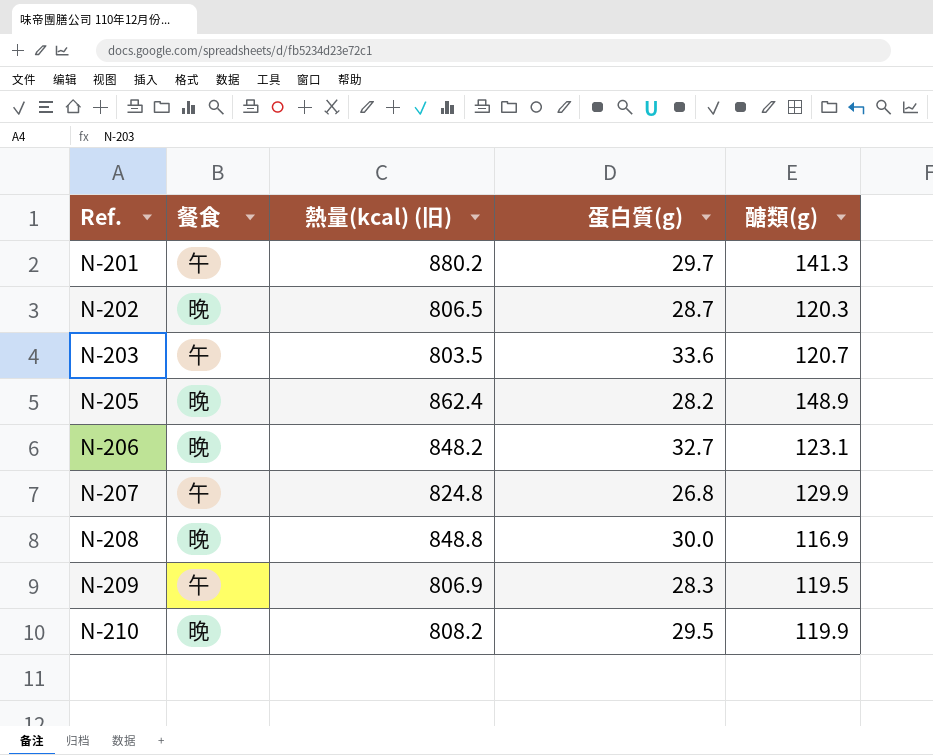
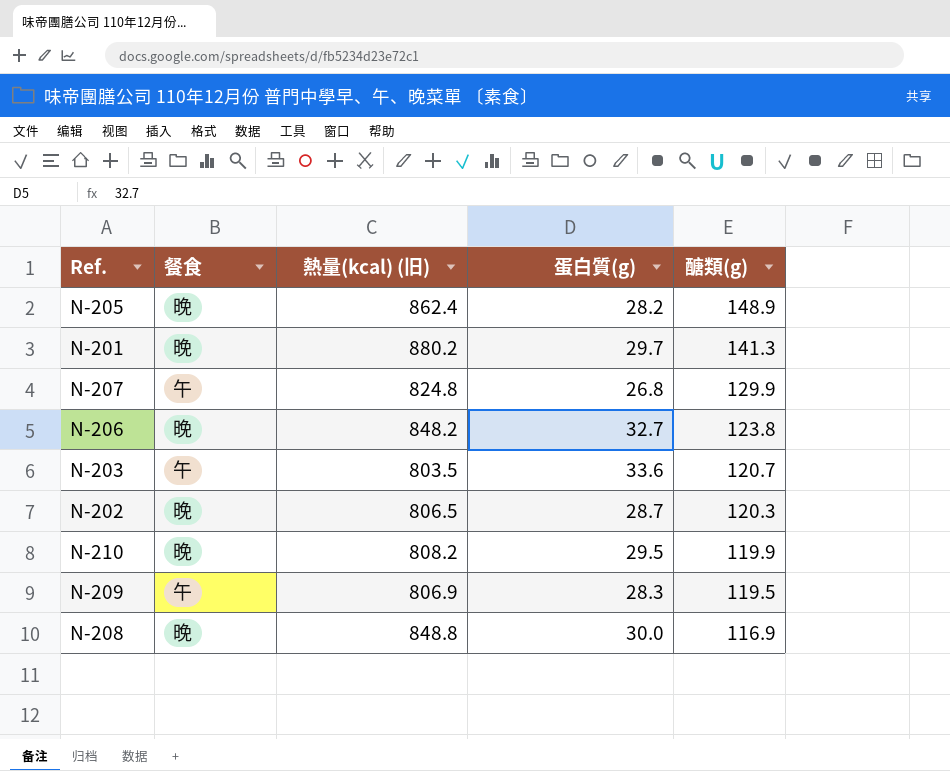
row order: Ref. ascending -> 醣類(g) descending
N-201 | 餐食: 午 -> 晚
N-206 | 醣類(g): 123.1 -> 123.8

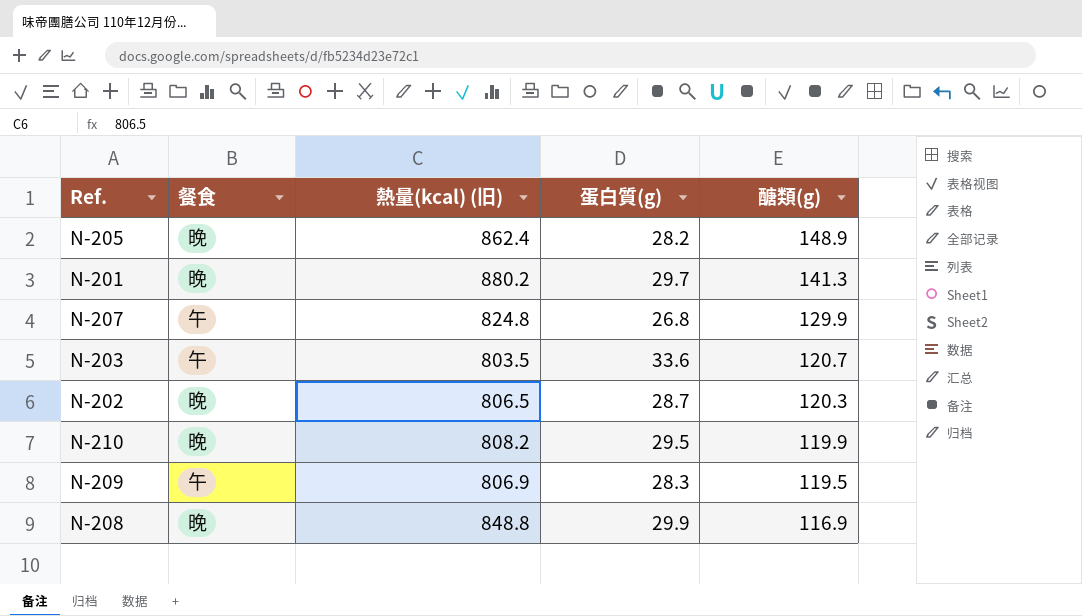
row N-206: 晚 | 848.2 | 32.7 | 123.8 -> none
N-208 | 蛋白質(g): 30.0 -> 29.9

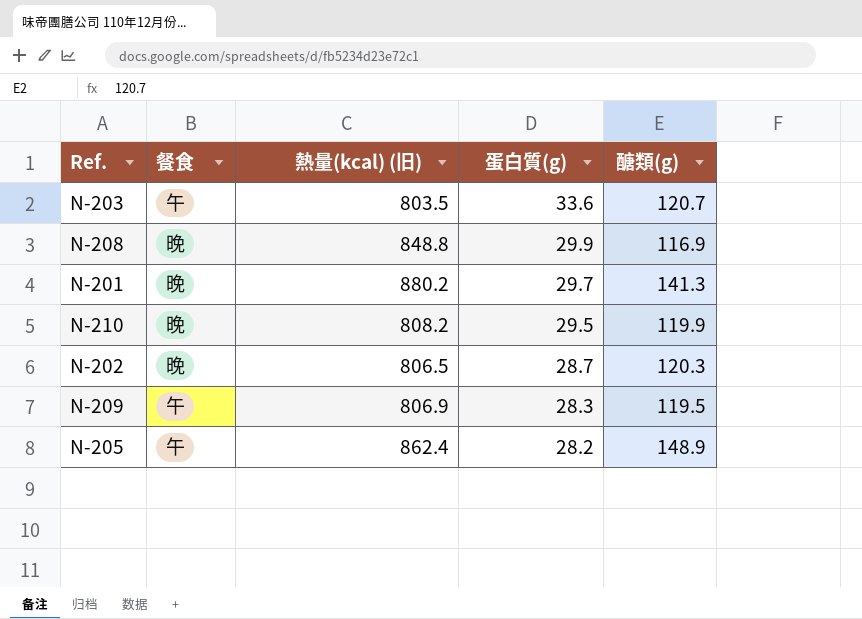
row order: 醣類(g) descending -> 蛋白質(g) descending
row N-207: 午 | 824.8 | 26.8 | 129.9 -> none
N-205 | 餐食: 晚 -> 午

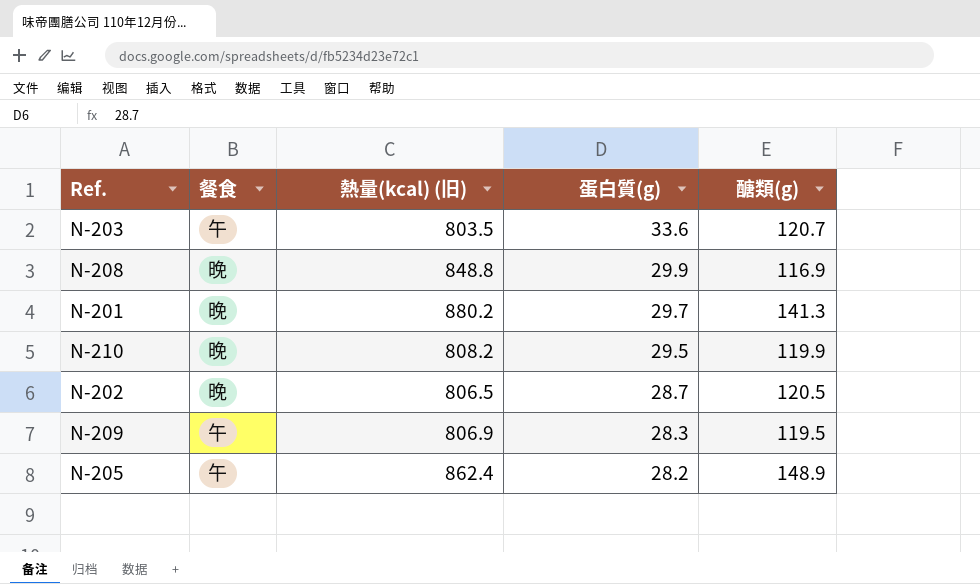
N-202 | 醣類(g): 120.3 -> 120.5

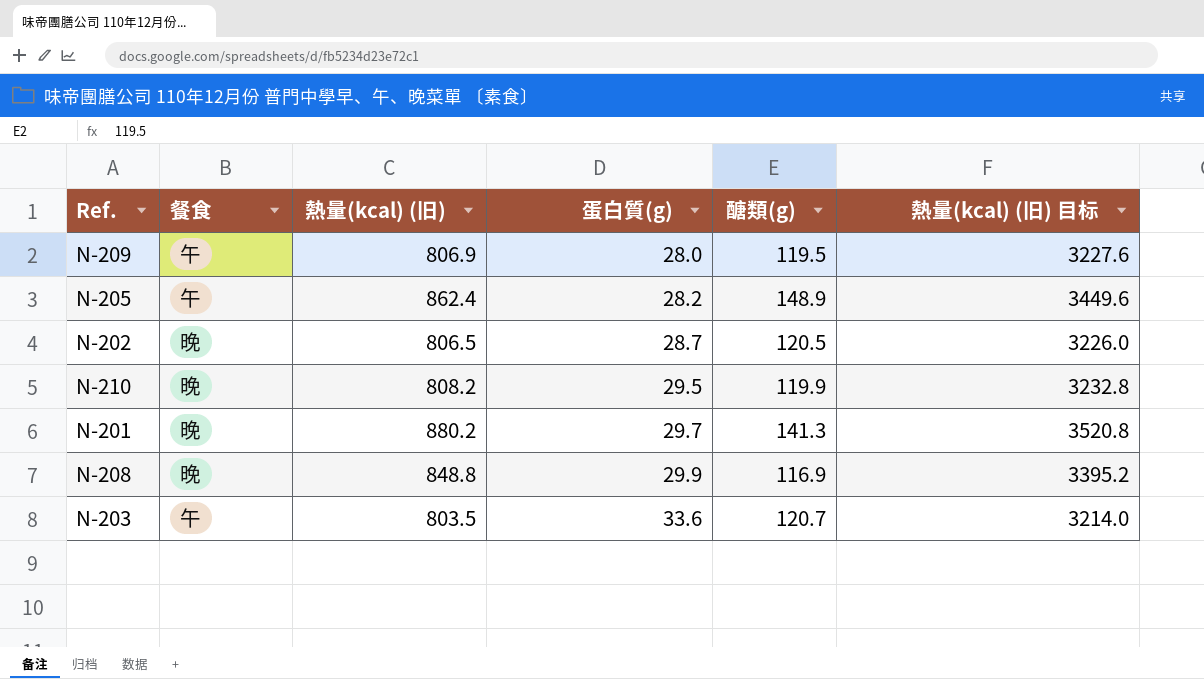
row order: 蛋白質(g) descending -> 蛋白質(g) ascending
column 熱量(kcal) (旧) 目标 | formula: none -> [熱量(kcal) (旧)] * 4
N-209 | 蛋白質(g): 28.3 -> 28.0

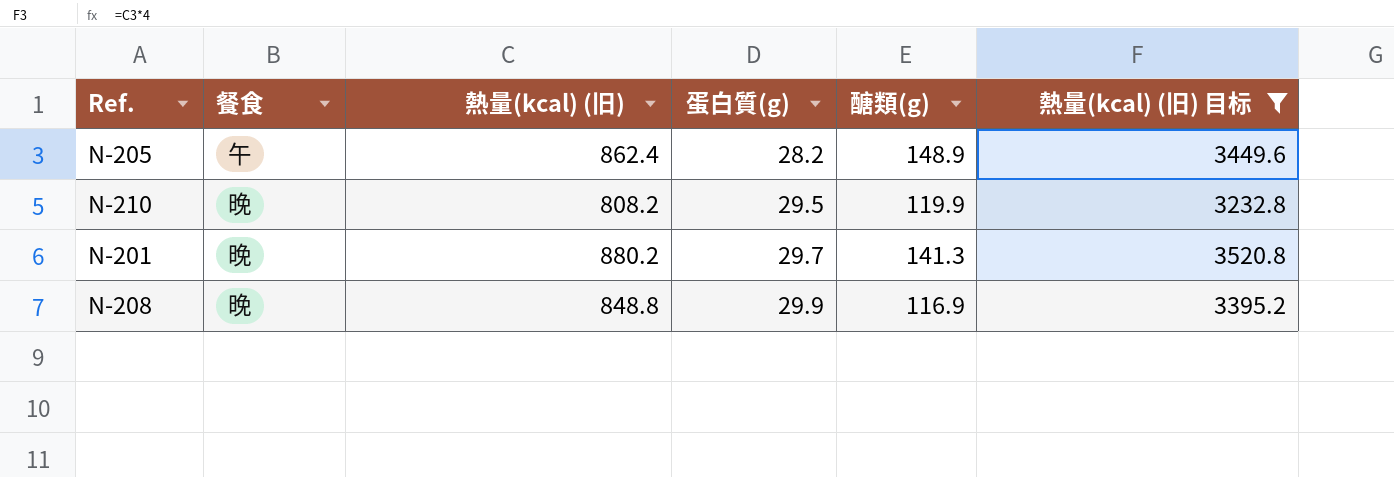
filter: none -> 熱量(kcal) (旧) 目标 >= 3232.8

